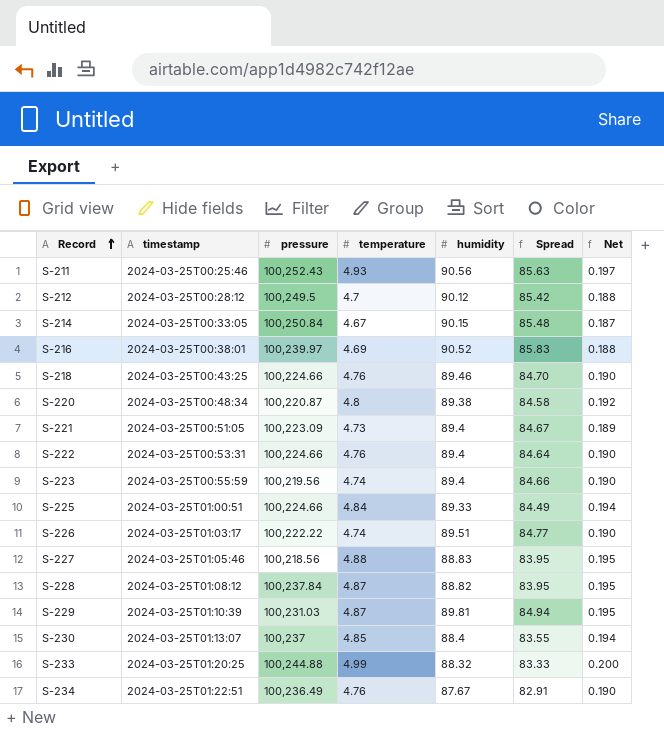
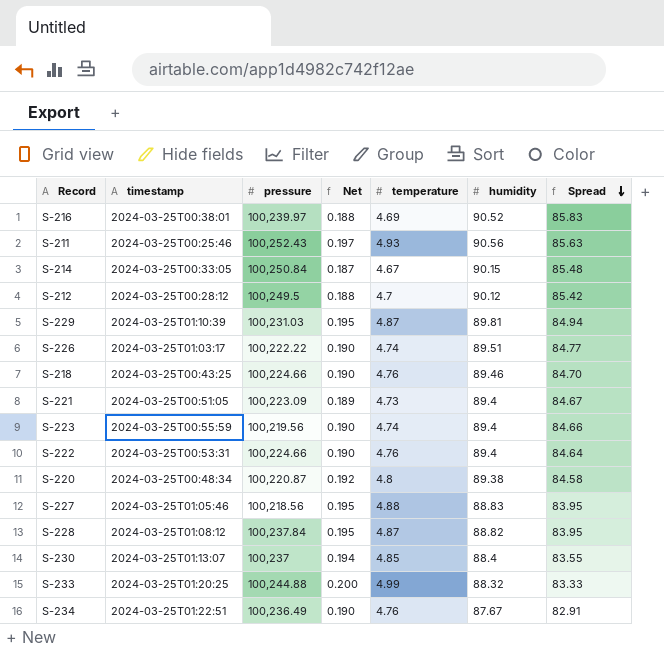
row order: Record ascending -> Spread descending
column Net | position: 7 -> 4
row S-225: 2024-03-25T01:00:51 | 100,224.66 | 4.84 | 89.33 | 84.49 | 0.194 -> none

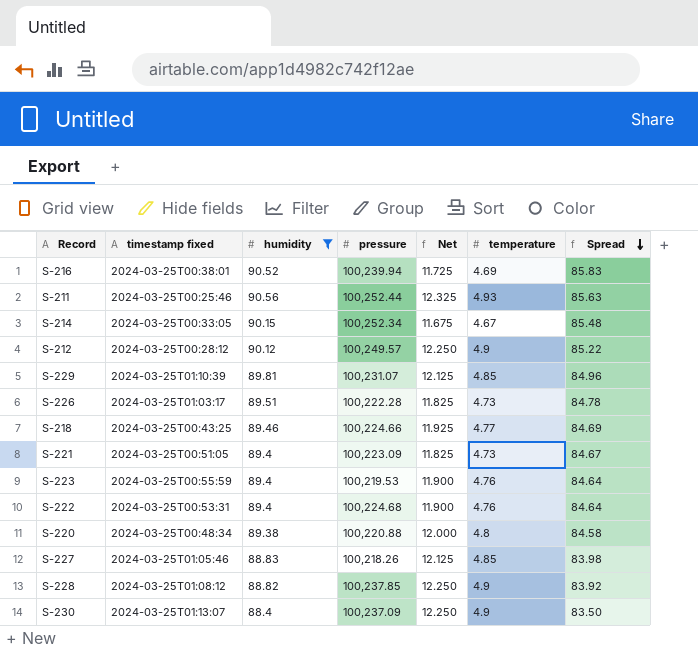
filter: none -> humidity >= 88.4
column name: timestamp -> timestamp fixed
column humidity | position: 6 -> 3
column Net | formula: [temperature] * 0.04 -> [temperature] * 2.5
S-216 | pressure: 100,239.97 -> 100,239.94
S-211 | pressure: 100,252.43 -> 100,252.44
S-214 | pressure: 100,250.84 -> 100,252.34
S-212 | pressure: 100,249.5 -> 100,249.57
S-212 | temperature: 4.7 -> 4.9
S-212 | Spread: 85.42 -> 85.22
S-229 | pressure: 100,231.03 -> 100,231.07
S-229 | temperature: 4.87 -> 4.85
S-229 | Spread: 84.94 -> 84.96
S-226 | pressure: 100,222.22 -> 100,222.28
S-226 | temperature: 4.74 -> 4.73
S-226 | Spread: 84.77 -> 84.78
S-218 | temperature: 4.76 -> 4.77
S-218 | Spread: 84.70 -> 84.69
S-223 | pressure: 100,219.56 -> 100,219.53
S-223 | temperature: 4.74 -> 4.76
S-223 | Spread: 84.66 -> 84.64
S-222 | pressure: 100,224.66 -> 100,224.68
S-220 | pressure: 100,220.87 -> 100,220.88
S-227 | pressure: 100,218.56 -> 100,218.26
S-227 | temperature: 4.88 -> 4.85
S-227 | Spread: 83.95 -> 83.98
S-228 | pressure: 100,237.84 -> 100,237.85
S-228 | temperature: 4.87 -> 4.9
S-228 | Spread: 83.95 -> 83.92
S-230 | pressure: 100,237 -> 100,237.09
S-230 | temperature: 4.85 -> 4.9
S-230 | Spread: 83.55 -> 83.50

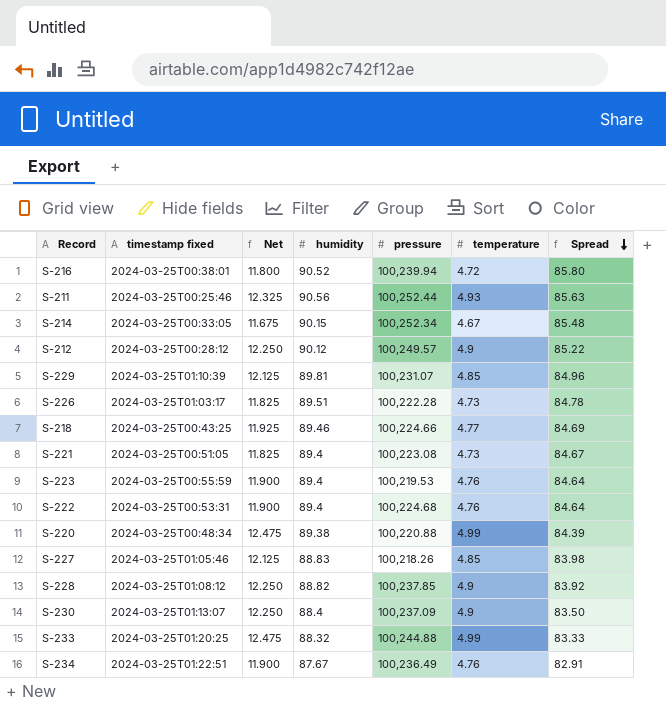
filter: humidity >= 88.4 -> none
column Net | position: 5 -> 3
S-216 | Net: 11.725 -> 11.800
S-216 | temperature: 4.69 -> 4.72
S-216 | Spread: 85.83 -> 85.80
S-221 | pressure: 100,223.09 -> 100,223.08
S-220 | Net: 12.000 -> 12.475
S-220 | temperature: 4.8 -> 4.99
S-220 | Spread: 84.58 -> 84.39

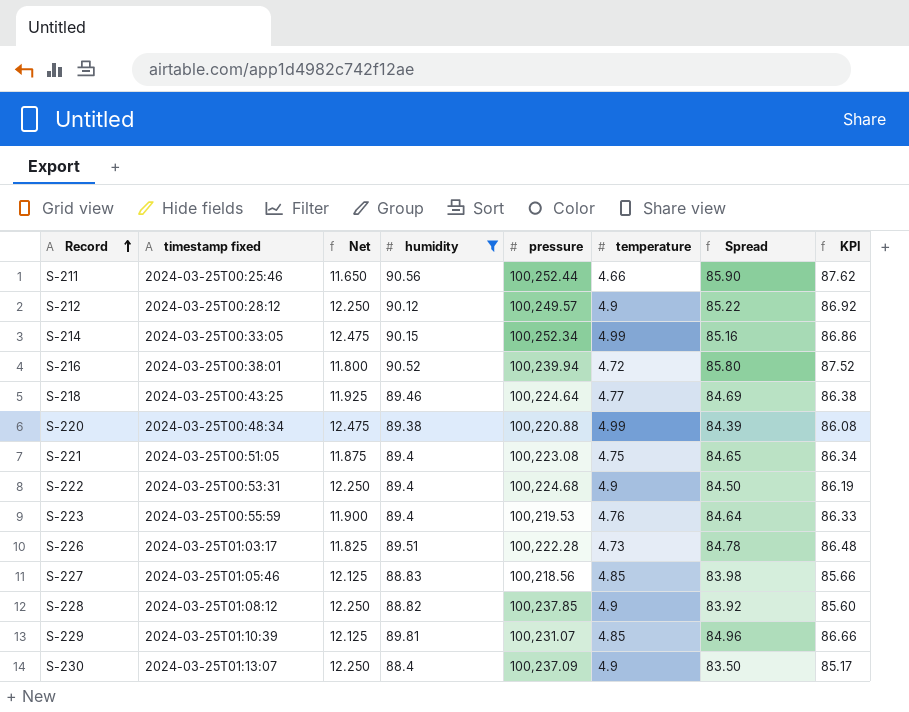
filter: none -> humidity >= 88.4
row order: Spread descending -> Record ascending
column KPI | formula: none -> [Spread] * 1.02
S-211 | Net: 12.325 -> 11.650
S-211 | temperature: 4.93 -> 4.66
S-211 | Spread: 85.63 -> 85.90
S-214 | Net: 11.675 -> 12.475
S-214 | temperature: 4.67 -> 4.99
S-214 | Spread: 85.48 -> 85.16
S-218 | pressure: 100,224.66 -> 100,224.64
S-221 | Net: 11.825 -> 11.875
S-221 | temperature: 4.73 -> 4.75
S-221 | Spread: 84.67 -> 84.65
S-222 | Net: 11.900 -> 12.250
S-222 | temperature: 4.76 -> 4.9
S-222 | Spread: 84.64 -> 84.50
S-227 | pressure: 100,218.26 -> 100,218.56

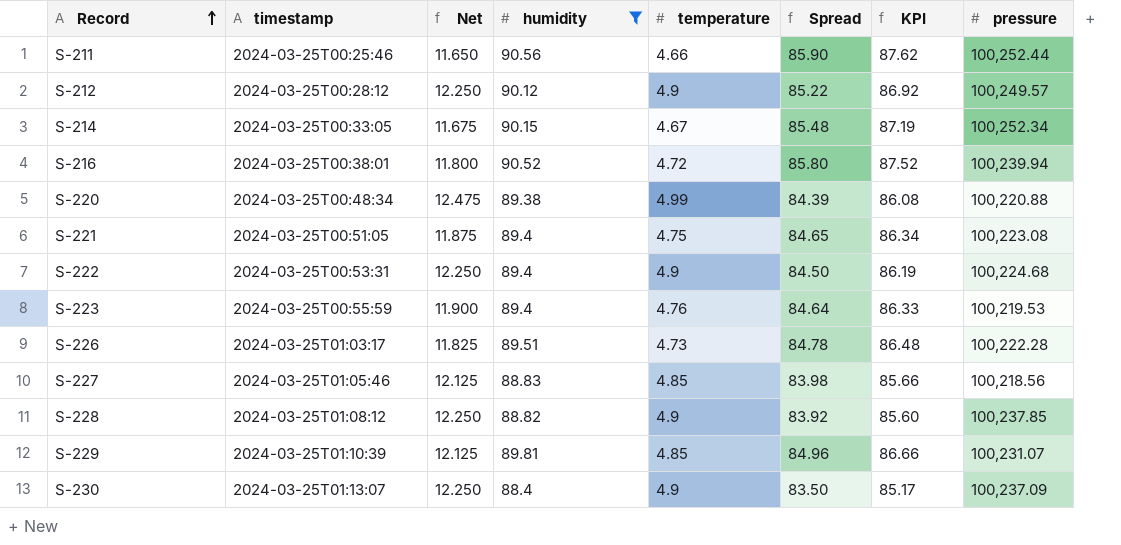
column name: timestamp fixed -> timestamp
column pressure | position: 5 -> 8
row S-218: 2024-03-25T00:43:25 | 11.925 | 89.46 | 100,224.64 | 4.77 | 84.69 | 86.38 -> none
S-214 | Net: 12.475 -> 11.675
S-214 | temperature: 4.99 -> 4.67
S-214 | Spread: 85.16 -> 85.48
S-214 | KPI: 86.86 -> 87.19

